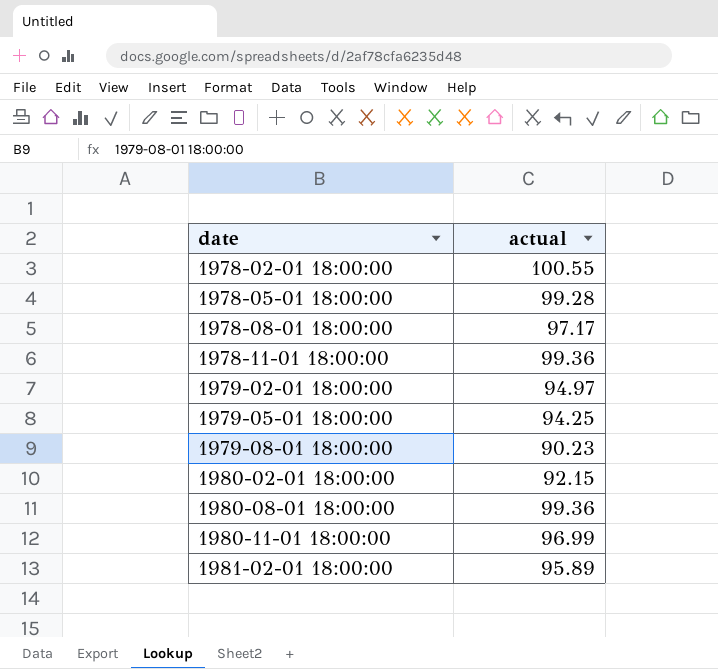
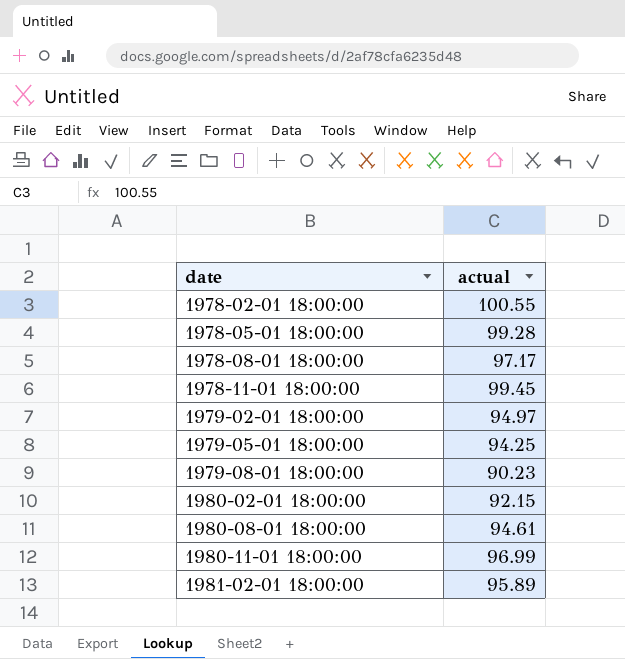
1978-11-01 18:00:00 | actual: 99.36 -> 99.45
1980-08-01 18:00:00 | actual: 99.36 -> 94.61

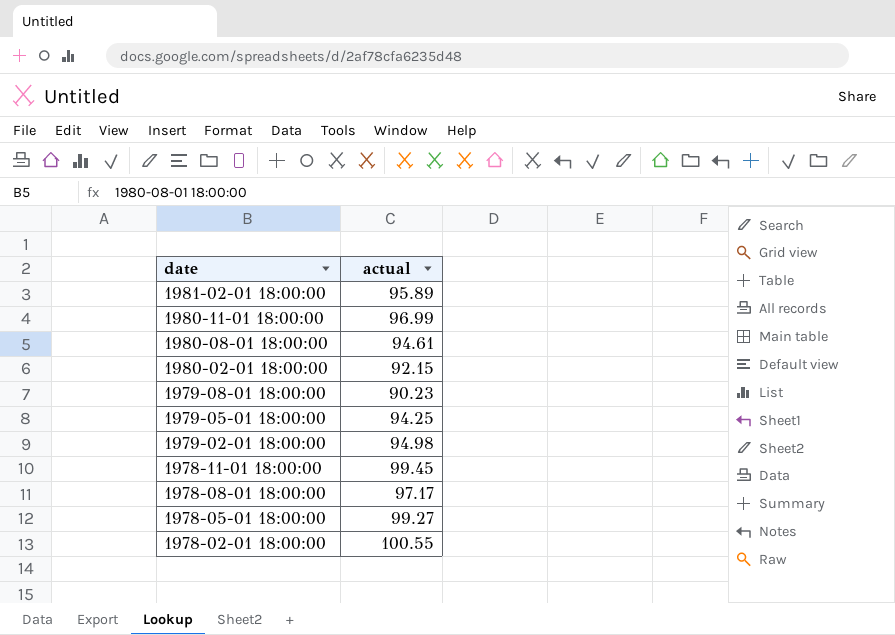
row order: date ascending -> date descending
1979-02-01 18:00:00 | actual: 94.97 -> 94.98
1978-05-01 18:00:00 | actual: 99.28 -> 99.27

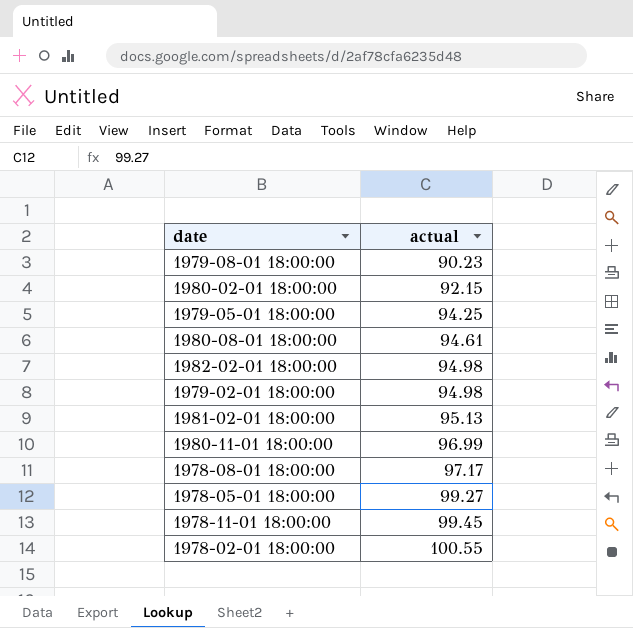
row order: date descending -> actual ascending
row 1982-02-01 18:00:00: none -> 94.98
1981-02-01 18:00:00 | actual: 95.89 -> 95.13

